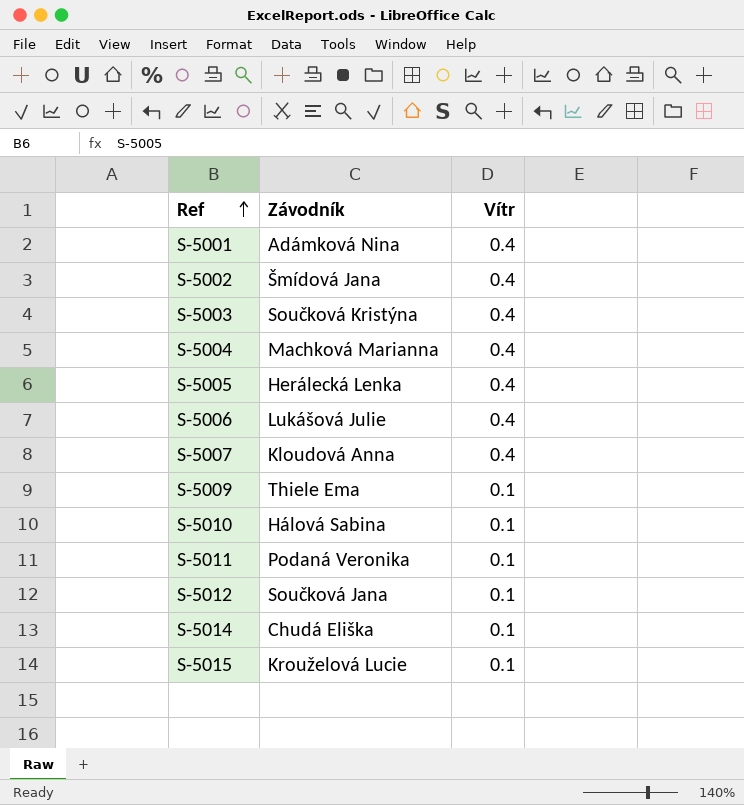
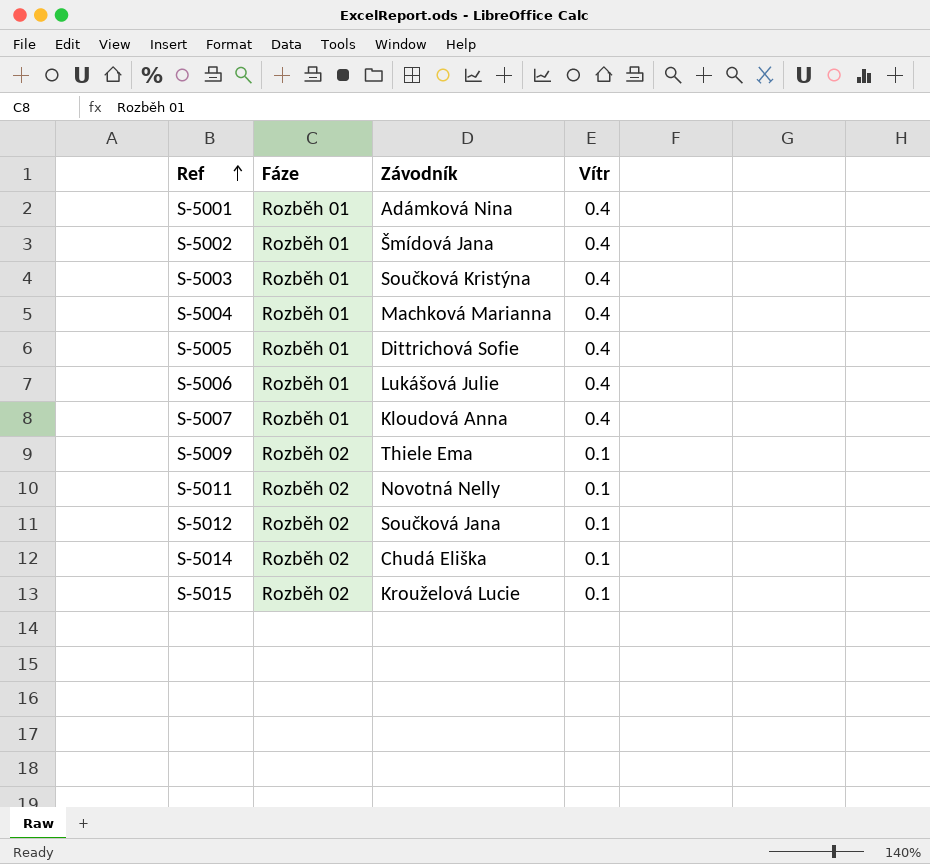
column Fáze | position: none -> 2
row S-5010: Hálová Sabina | 0.1 -> none
S-5005 | Závodník: Herálecká Lenka -> Dittrichová Sofie
S-5011 | Závodník: Podaná Veronika -> Novotná Nelly

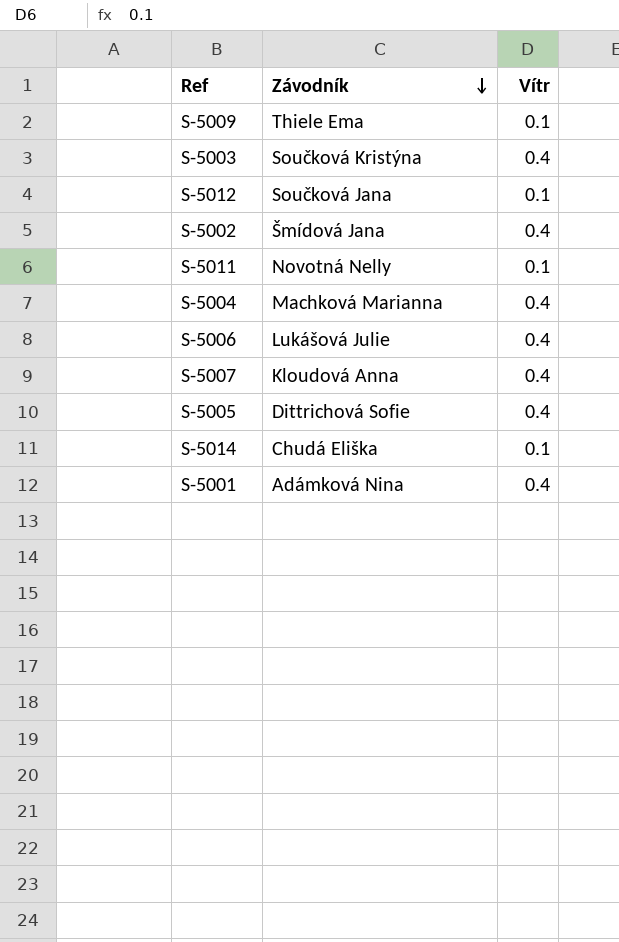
row order: Ref ascending -> Závodník descending
column Fáze | position: 2 -> none
row S-5015: Rozběh 02 | Krouželová Lucie | 0.1 -> none

